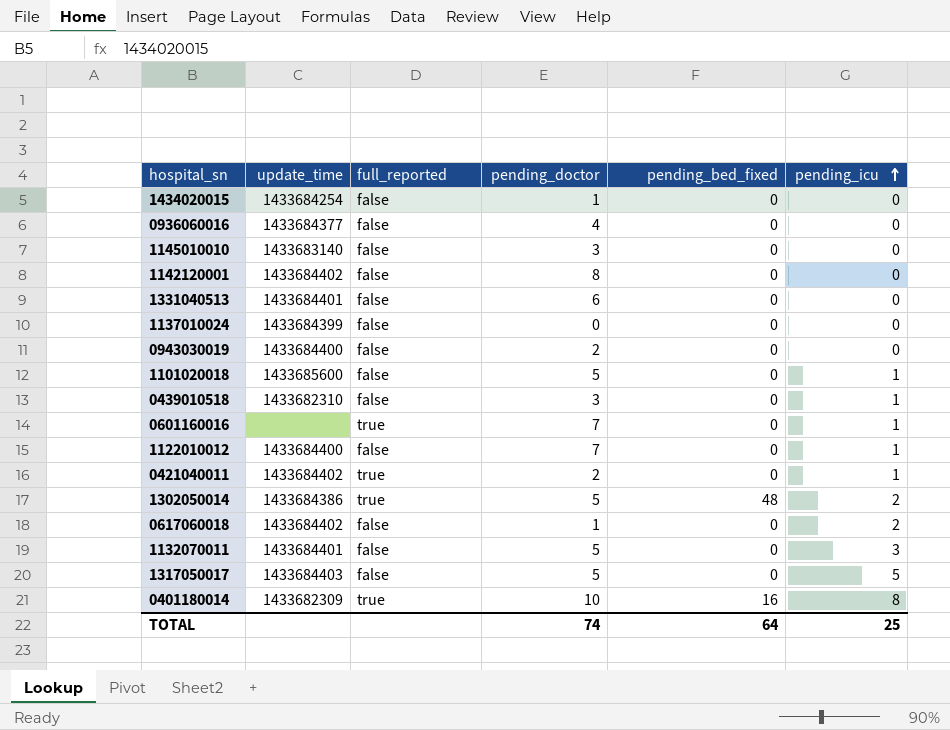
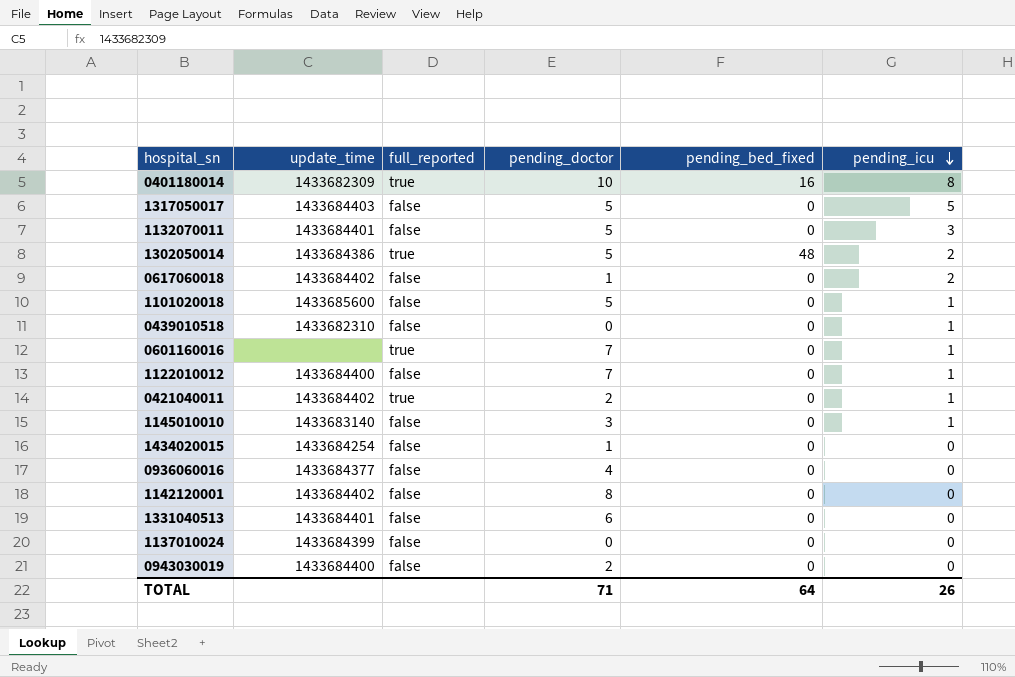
row order: pending_icu ascending -> pending_icu descending
0439010518 | pending_doctor: 3 -> 0
1145010010 | pending_icu: 0 -> 1
TOTAL | pending_doctor: 74 -> 71
TOTAL | pending_icu: 25 -> 26

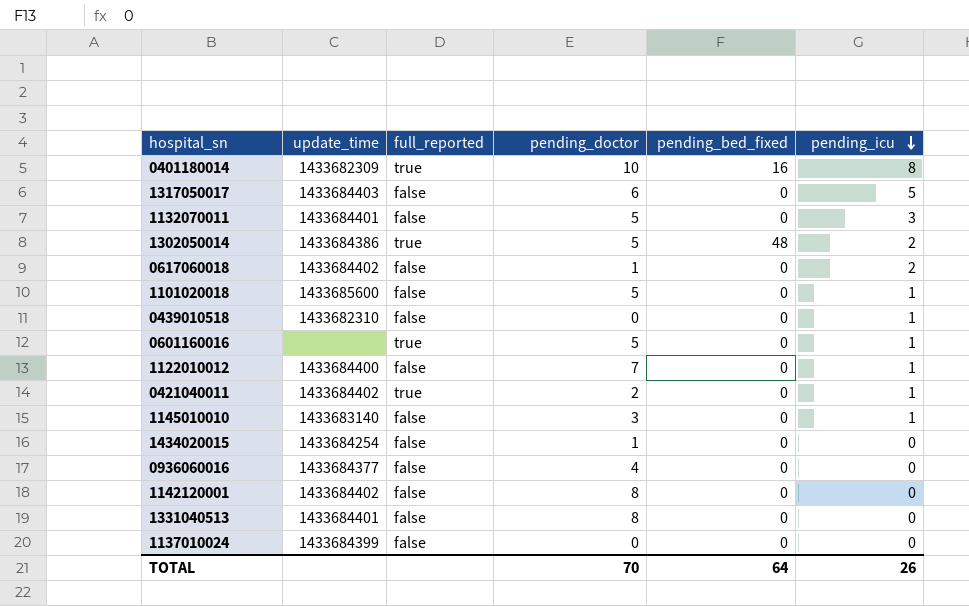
row 0943030019: 1433684400 | false | 2 | 0 | 0 -> none
1317050017 | pending_doctor: 5 -> 6
0601160016 | pending_doctor: 7 -> 5
1331040513 | pending_doctor: 6 -> 8
TOTAL | pending_doctor: 71 -> 70

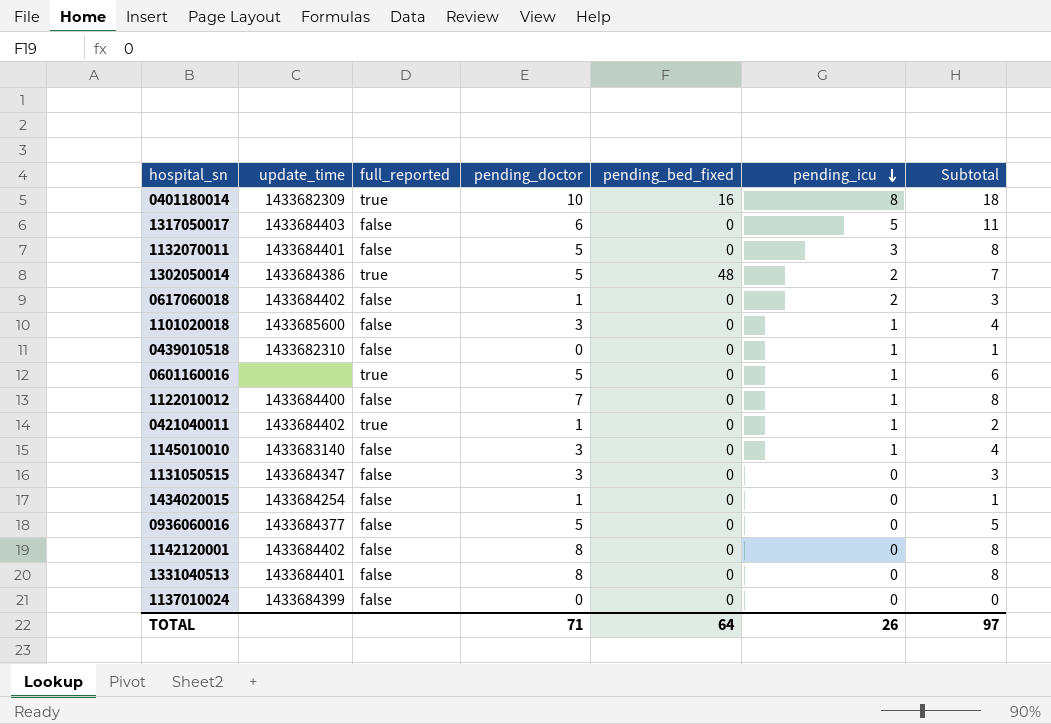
column Subtotal | formula: none -> [pending_doctor] + [pending_icu]
1101020018 | pending_doctor: 5 -> 3
0421040011 | pending_doctor: 2 -> 1
row 1131050515: none -> 1433684347 | false | 3 | 0 | 0 | 3
0936060016 | pending_doctor: 4 -> 5
TOTAL | pending_doctor: 70 -> 71

